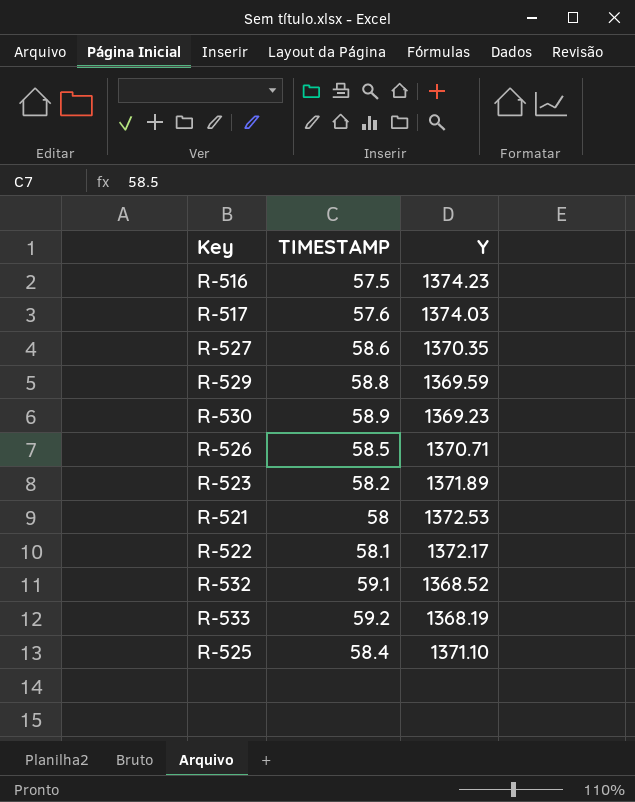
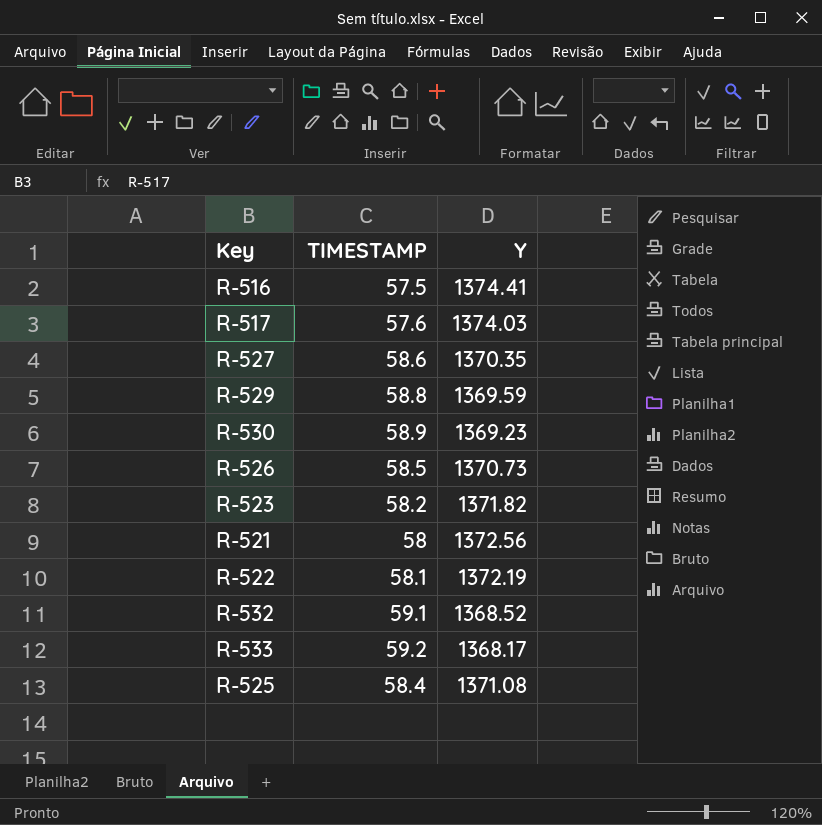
R-516 | Y: 1374.23 -> 1374.41
R-526 | Y: 1370.71 -> 1370.73
R-523 | Y: 1371.89 -> 1371.82
R-521 | Y: 1372.53 -> 1372.56
R-522 | Y: 1372.17 -> 1372.19
R-533 | Y: 1368.19 -> 1368.17
R-525 | Y: 1371.10 -> 1371.08

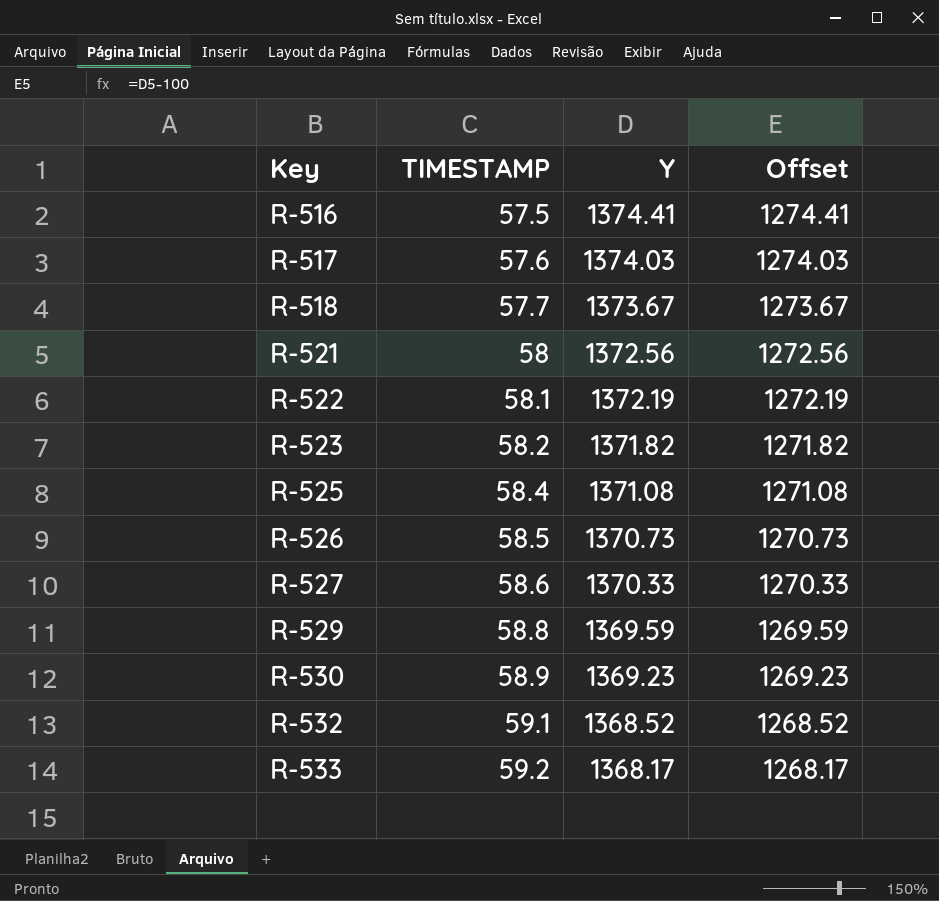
row order: none -> Key ascending
column Offset | formula: none -> [Y] - 100
row R-518: none -> 57.7 | 1373.67 | 1273.67
R-527 | Y: 1370.35 -> 1370.33

